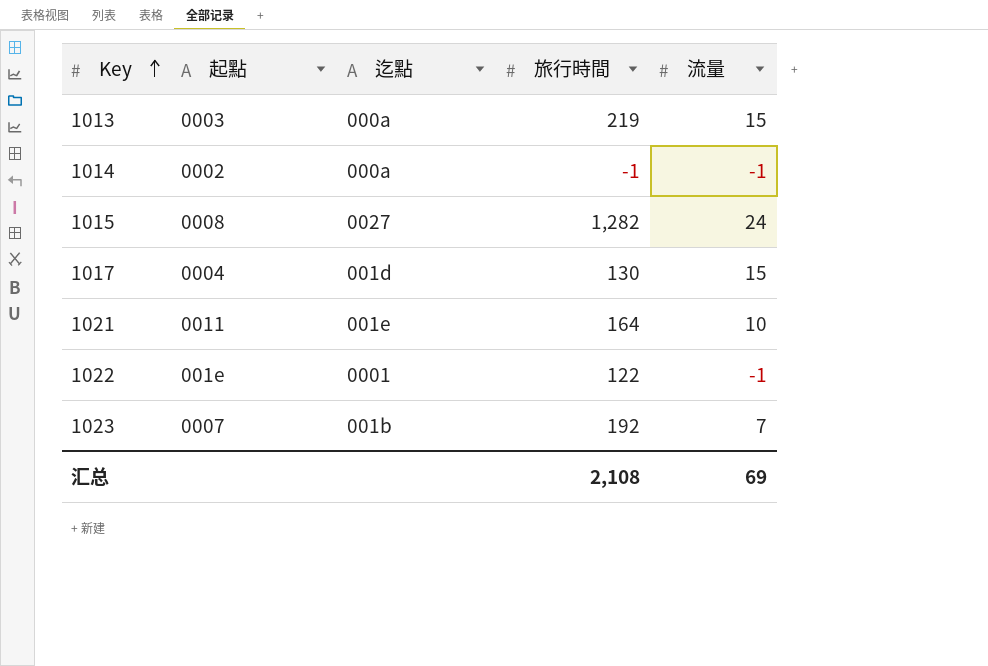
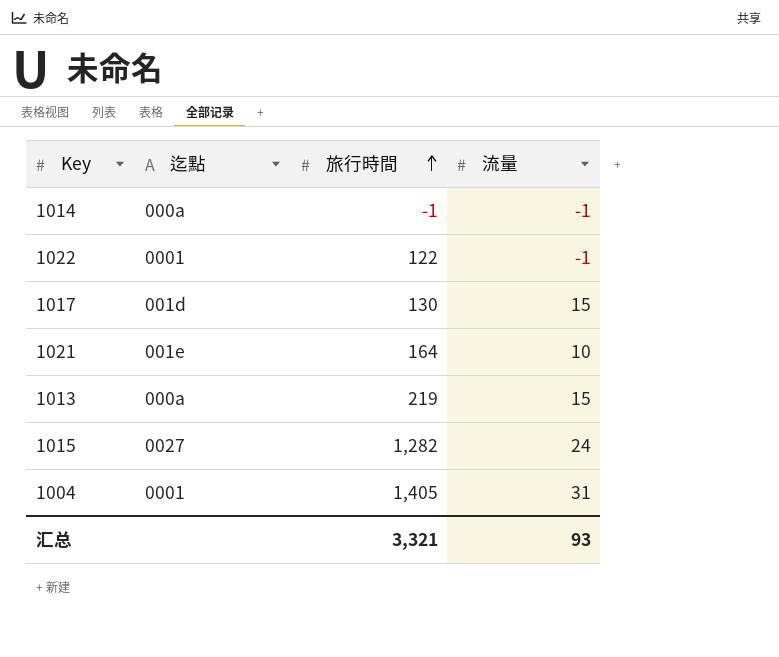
row order: Key ascending -> 旅行時間 ascending
column 起點 | position: 2 -> none
row 1023: 0007 | 001b | 192 | 7 -> none
row 1004: none -> 0001 | 1,405 | 31
汇总 | 旅行時間: 2,108 -> 3,321
汇总 | 流量: 69 -> 93

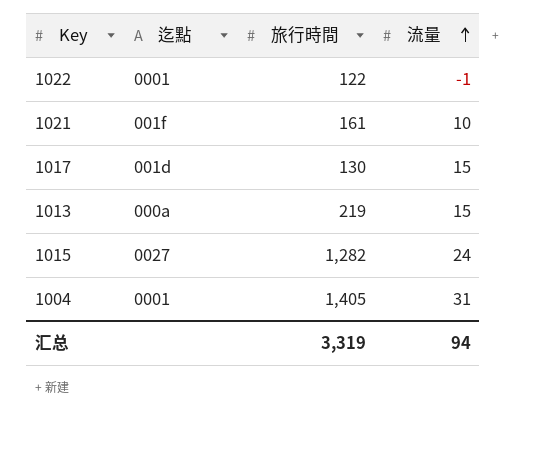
row order: 旅行時間 ascending -> 流量 ascending
row 1014: 000a | -1 | -1 -> none
1021 | 迄點: 001e -> 001f
1021 | 旅行時間: 164 -> 161
汇总 | 旅行時間: 3,321 -> 3,319
汇总 | 流量: 93 -> 94

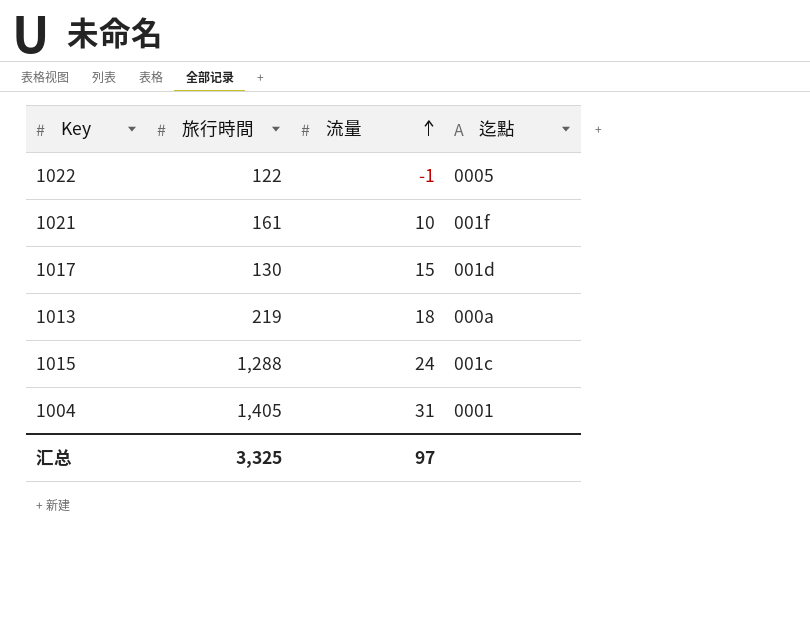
column 迄點 | position: 2 -> 4
1022 | 迄點: 0001 -> 0005
1013 | 流量: 15 -> 18
1015 | 旅行時間: 1,282 -> 1,288
1015 | 迄點: 0027 -> 001c
汇总 | 旅行時間: 3,319 -> 3,325
汇总 | 流量: 94 -> 97

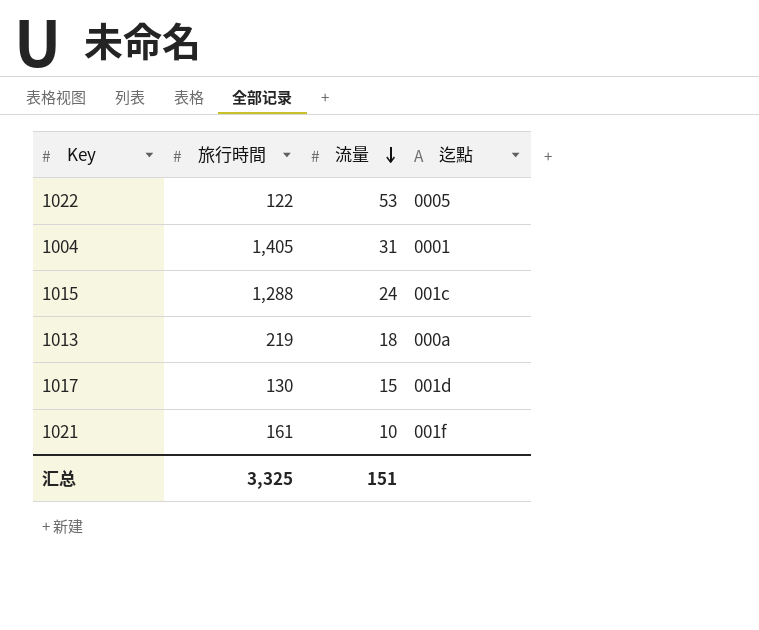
row order: 流量 ascending -> 流量 descending
1022 | 流量: -1 -> 53
汇总 | 流量: 97 -> 151

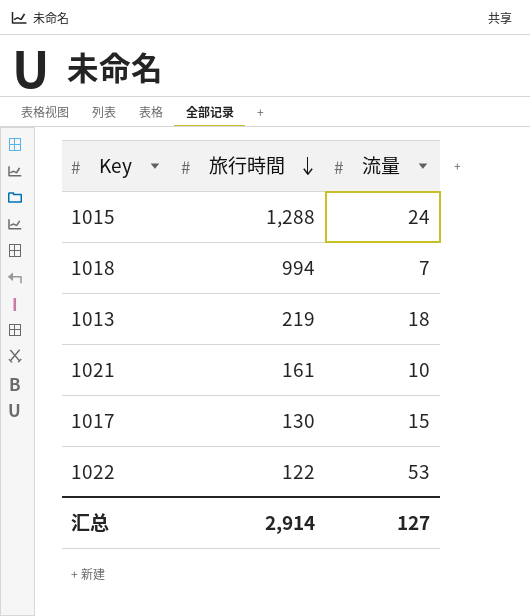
row order: 流量 descending -> 旅行時間 descending
column 迄點 | position: 4 -> none
row 1004: 1,405 | 31 | 0001 -> none
row 1018: none -> 994 | 7
汇总 | 旅行時間: 3,325 -> 2,914
汇总 | 流量: 151 -> 127

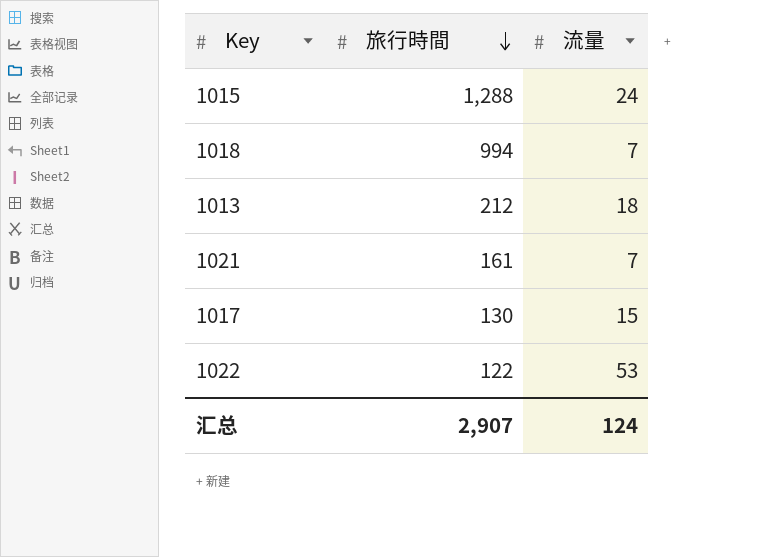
1013 | 旅行時間: 219 -> 212
1021 | 流量: 10 -> 7
汇总 | 旅行時間: 2,914 -> 2,907
汇总 | 流量: 127 -> 124

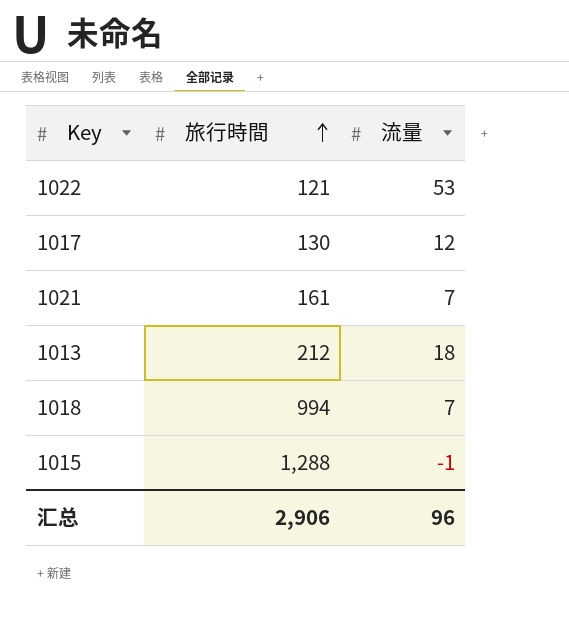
row order: 旅行時間 descending -> 旅行時間 ascending
1022 | 旅行時間: 122 -> 121
1017 | 流量: 15 -> 12
1015 | 流量: 24 -> -1
汇总 | 旅行時間: 2,907 -> 2,906
汇总 | 流量: 124 -> 96

